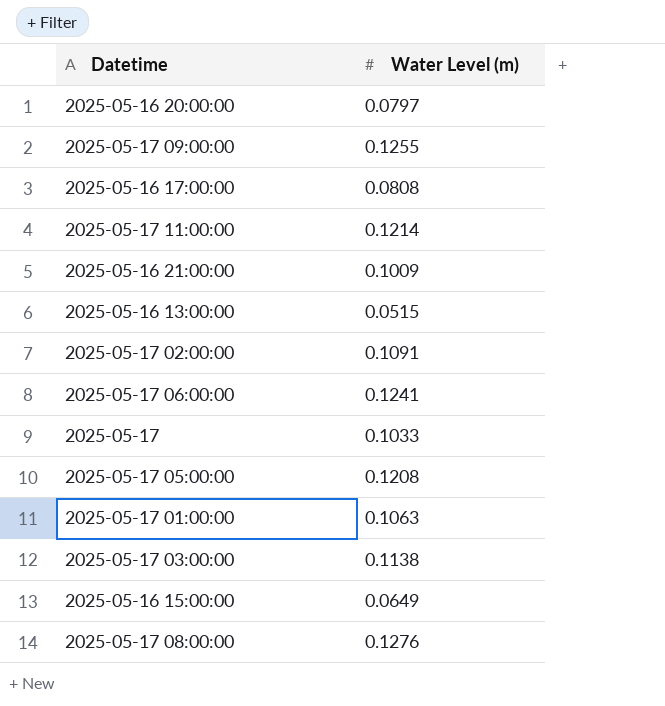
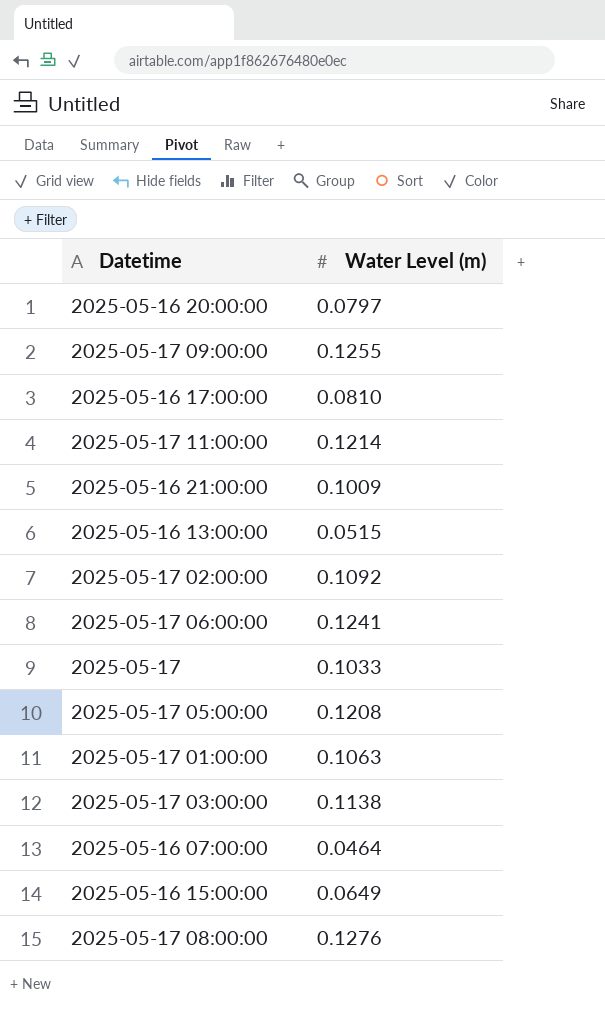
2025-05-16 17:00:00 | Water Level (m): 0.0808 -> 0.0810
2025-05-17 02:00:00 | Water Level (m): 0.1091 -> 0.1092
row 2025-05-16 07:00:00: none -> 0.0464

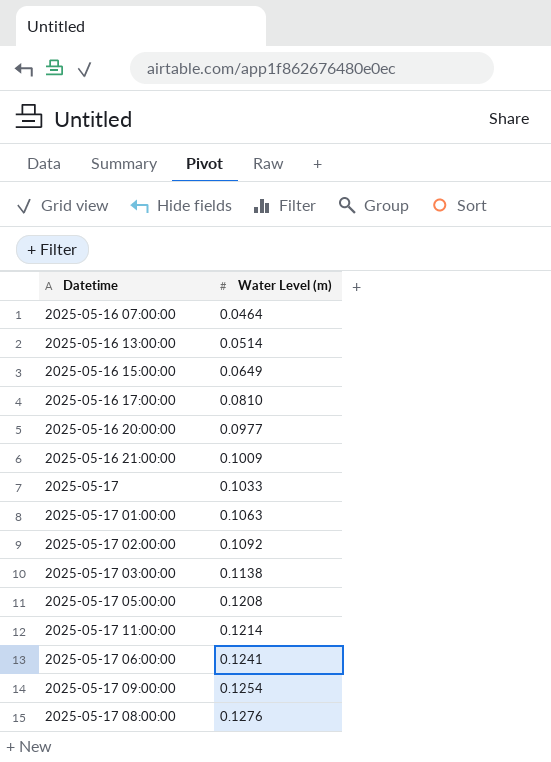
row order: none -> Water Level (m) ascending
2025-05-16 13:00:00 | Water Level (m): 0.0515 -> 0.0514
2025-05-16 20:00:00 | Water Level (m): 0.0797 -> 0.0977
2025-05-17 09:00:00 | Water Level (m): 0.1255 -> 0.1254

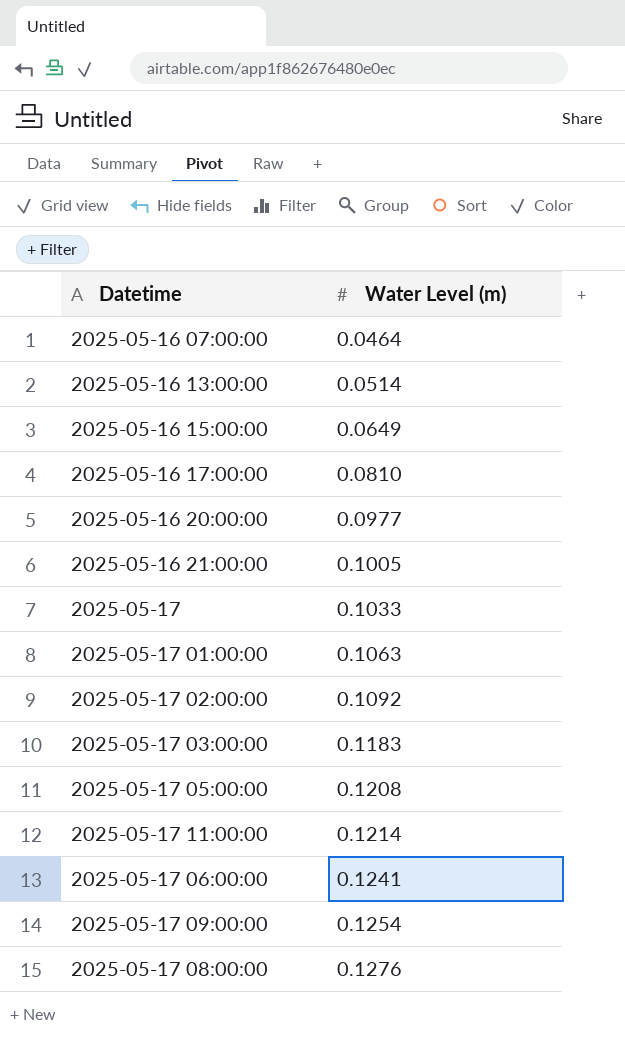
2025-05-16 21:00:00 | Water Level (m): 0.1009 -> 0.1005
2025-05-17 03:00:00 | Water Level (m): 0.1138 -> 0.1183

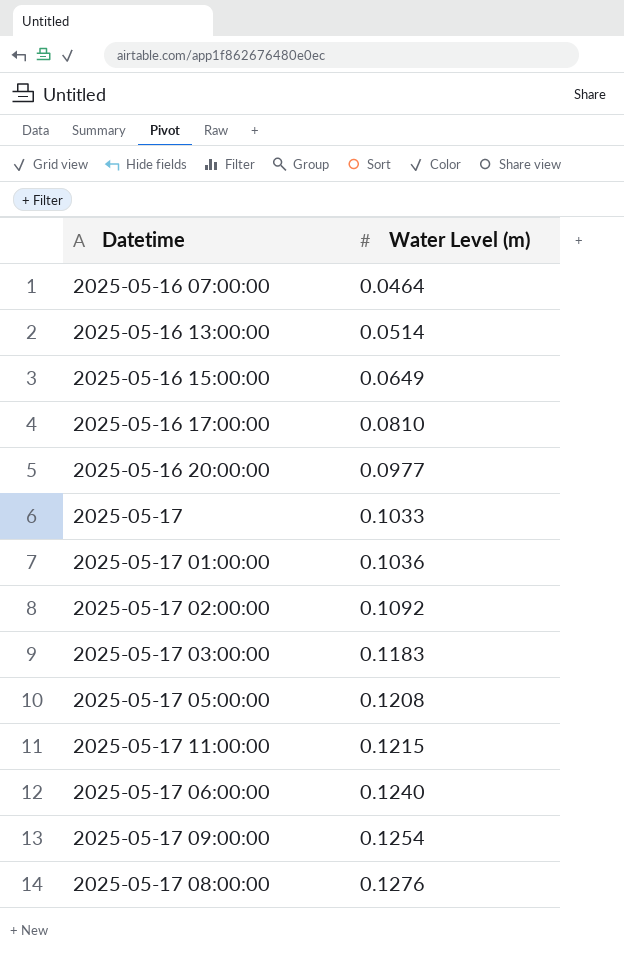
row 2025-05-16 21:00:00: 0.1005 -> none
2025-05-17 01:00:00 | Water Level (m): 0.1063 -> 0.1036
2025-05-17 11:00:00 | Water Level (m): 0.1214 -> 0.1215
2025-05-17 06:00:00 | Water Level (m): 0.1241 -> 0.1240

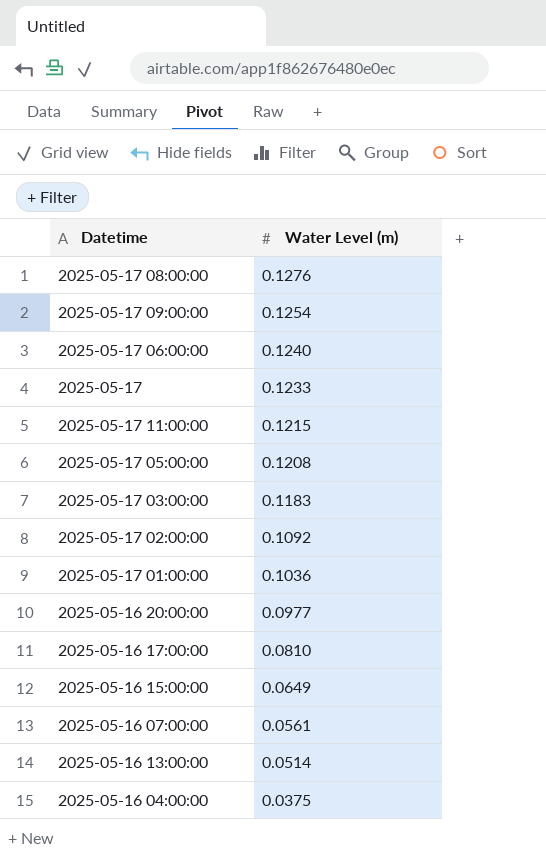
row order: Water Level (m) ascending -> Water Level (m) descending
2025-05-17 | Water Level (m): 0.1033 -> 0.1233
2025-05-16 07:00:00 | Water Level (m): 0.0464 -> 0.0561
row 2025-05-16 04:00:00: none -> 0.0375

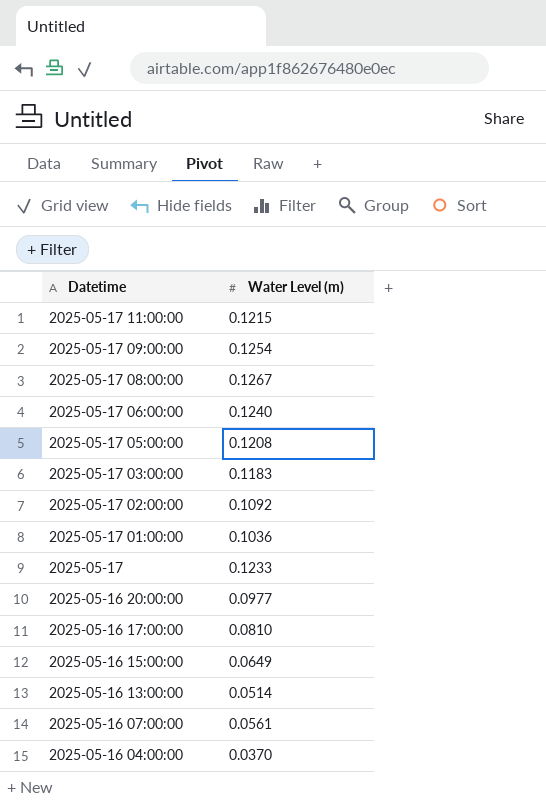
row order: Water Level (m) descending -> Datetime descending
2025-05-17 08:00:00 | Water Level (m): 0.1276 -> 0.1267
2025-05-16 04:00:00 | Water Level (m): 0.0375 -> 0.0370

